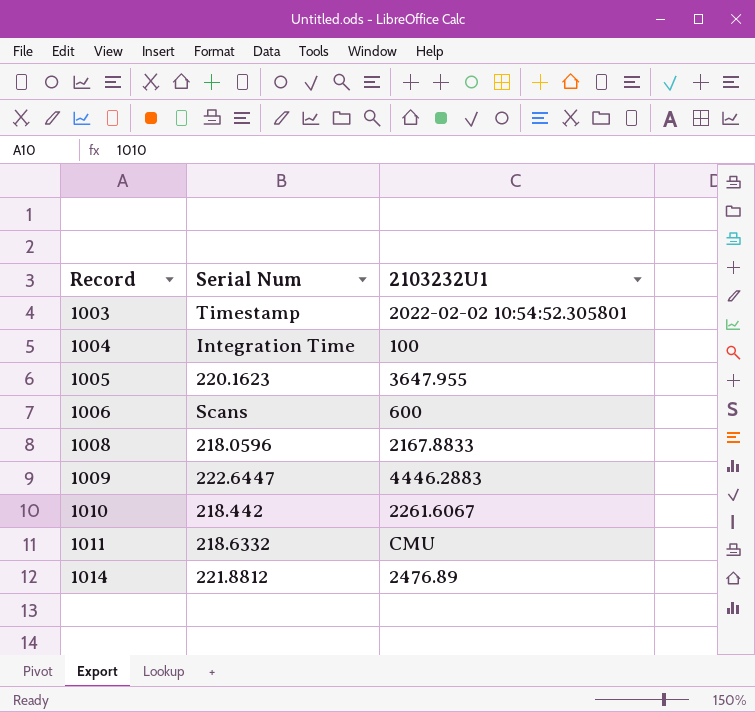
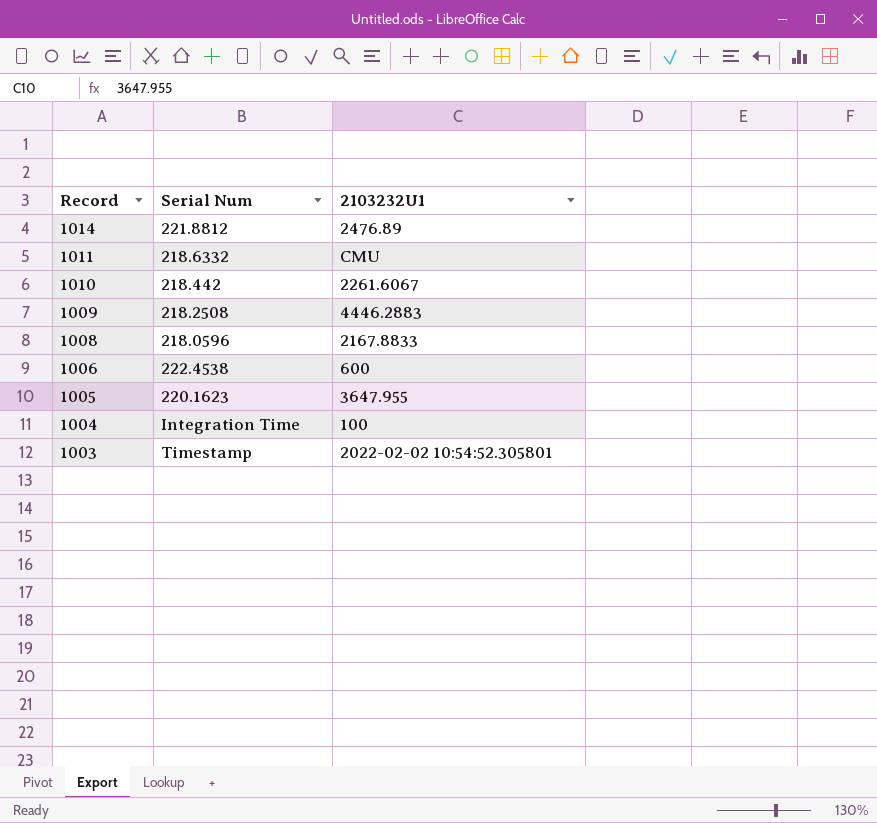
row order: Record ascending -> Record descending
1009 | Serial Num: 222.6447 -> 218.2508
1006 | Serial Num: Scans -> 222.4538

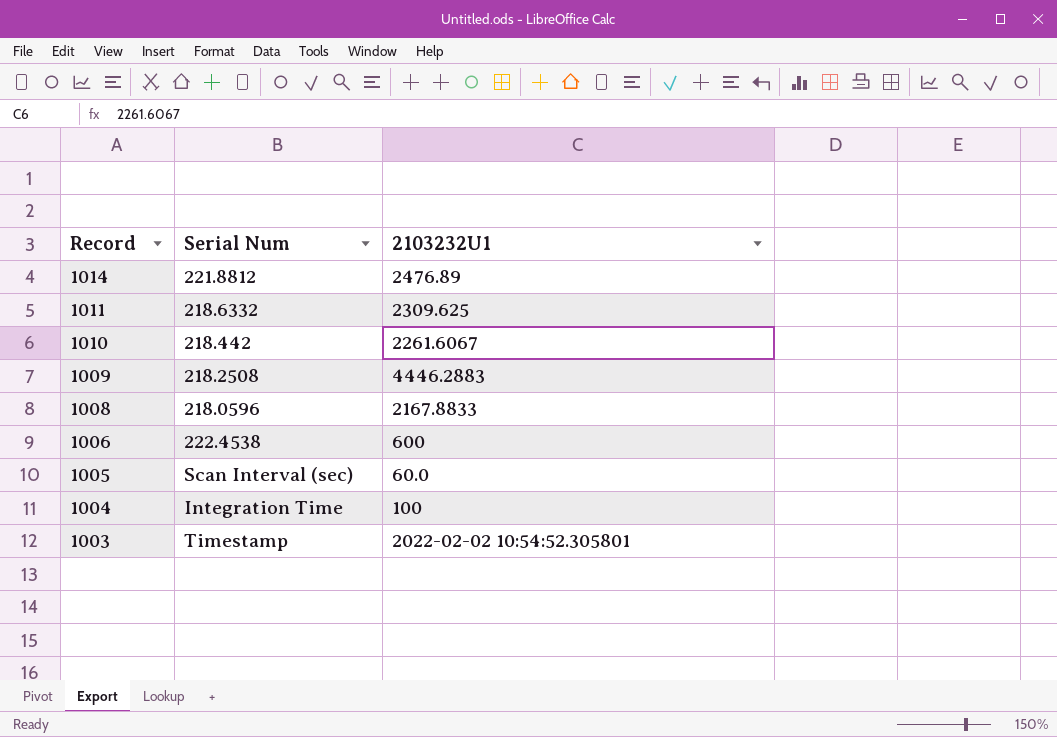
1011 | 2103232U1: CMU -> 2309.625
1005 | Serial Num: 220.1623 -> Scan Interval (sec)
1005 | 2103232U1: 3647.955 -> 60.0

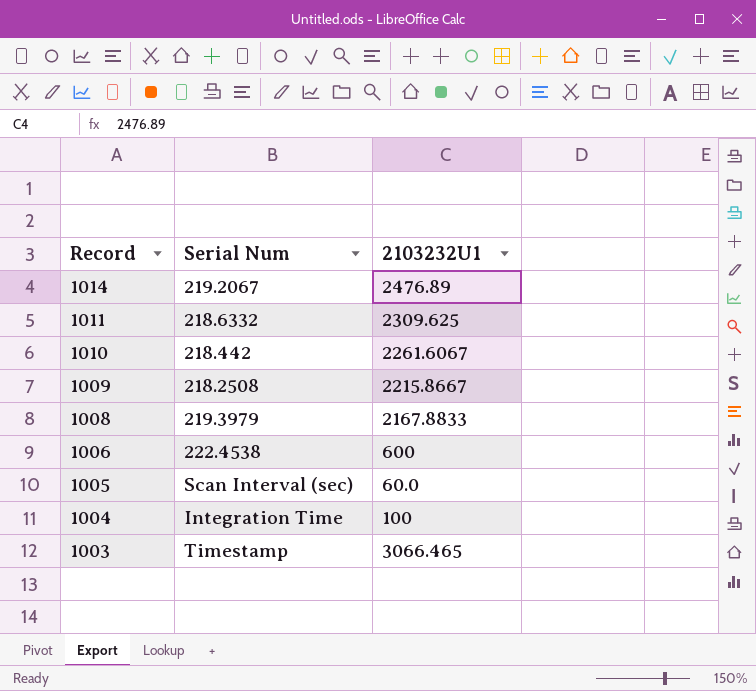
1014 | Serial Num: 221.8812 -> 219.2067
1009 | 2103232U1: 4446.2883 -> 2215.8667
1008 | Serial Num: 218.0596 -> 219.3979
1003 | 2103232U1: 2022-02-02 10:54:52.305801 -> 3066.465

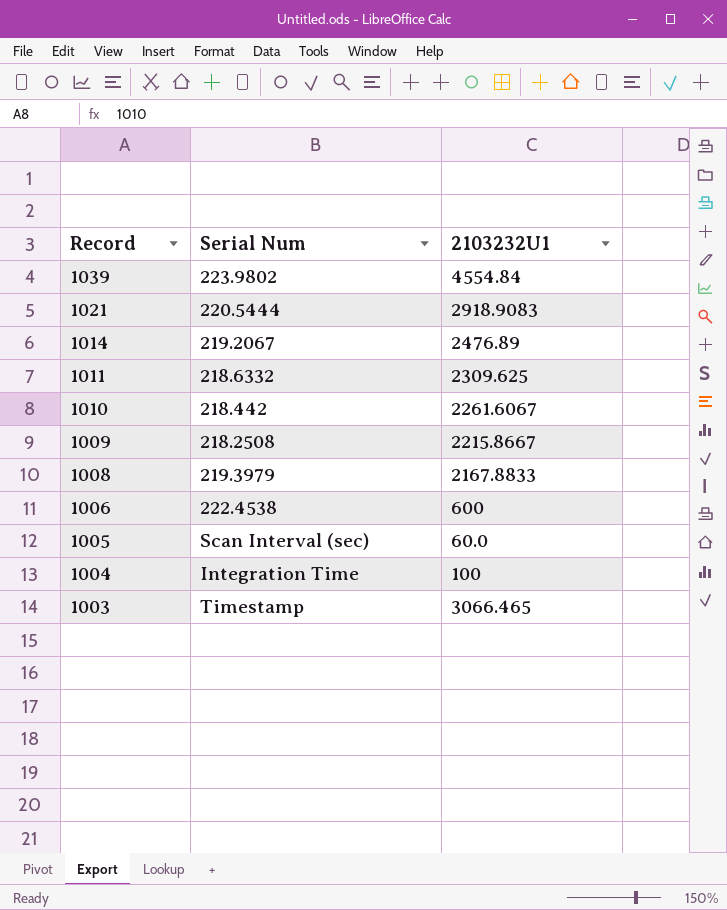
row 1039: none -> 223.9802 | 4554.84
row 1021: none -> 220.5444 | 2918.9083

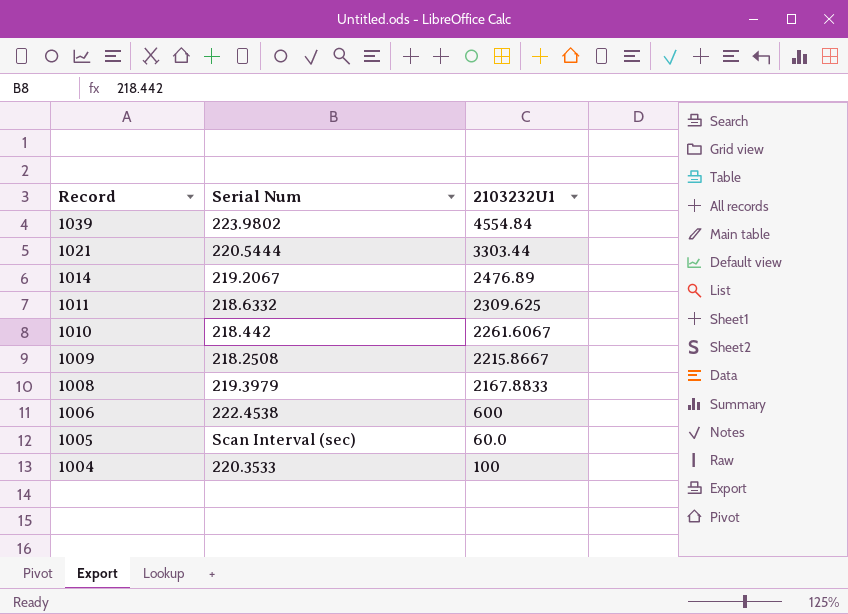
row 1003: Timestamp | 3066.465 -> none
1021 | 2103232U1: 2918.9083 -> 3303.44
1004 | Serial Num: Integration Time -> 220.3533

